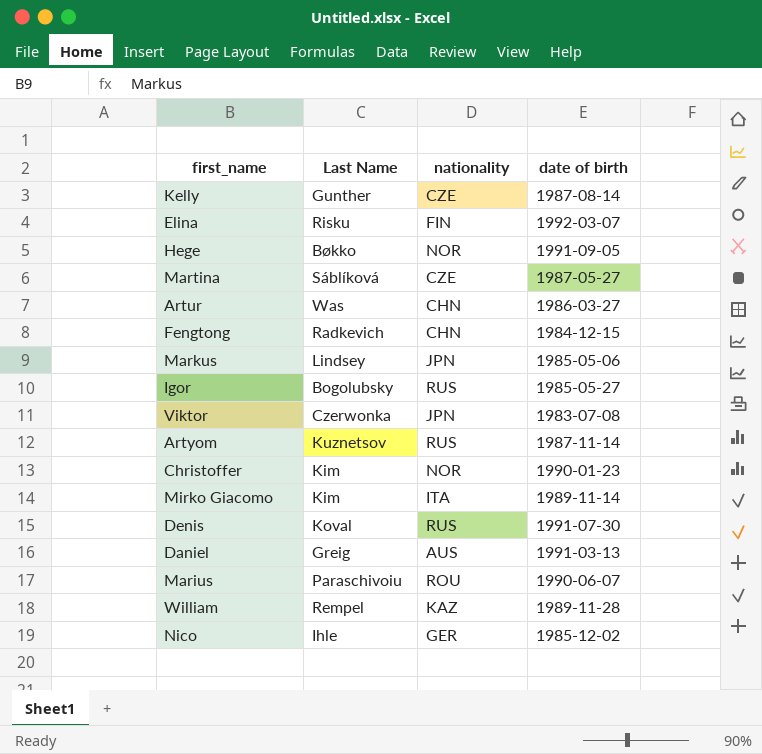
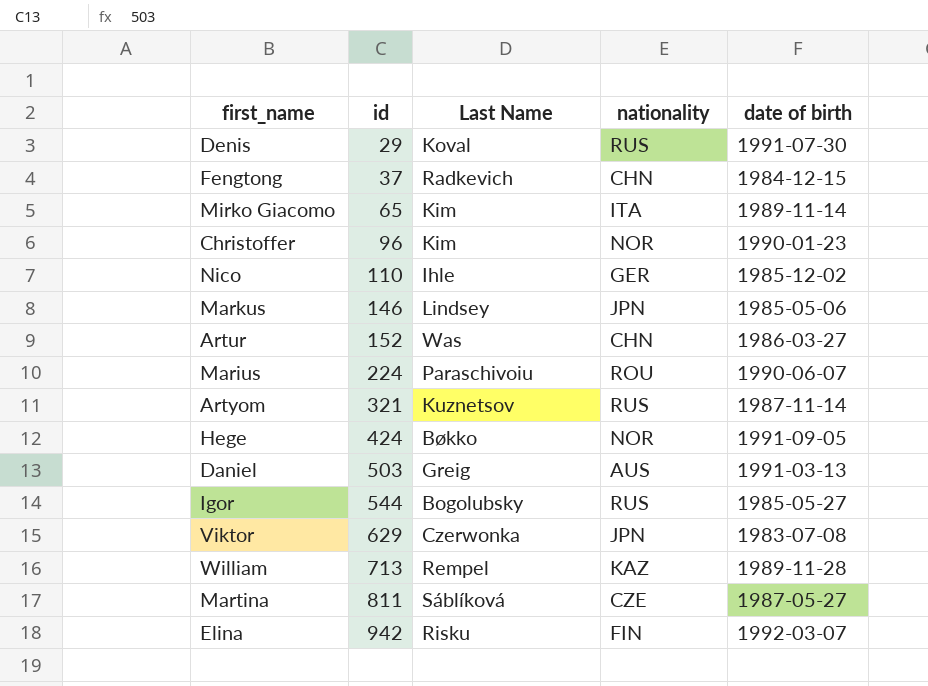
row order: none -> id ascending
column id | position: none -> 2
row Kelly: Gunther | CZE | 1987-08-14 -> none

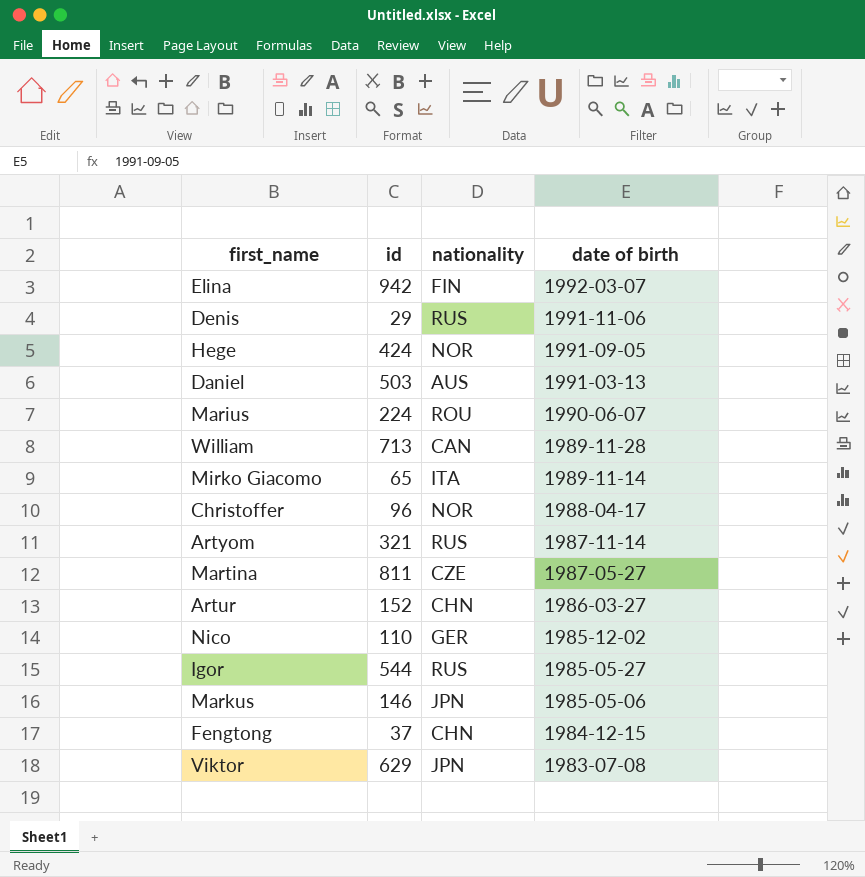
row order: id ascending -> date of birth descending
column Last Name | position: 3 -> none
Denis | date of birth: 1991-07-30 -> 1991-11-06
William | nationality: KAZ -> CAN
Christoffer | date of birth: 1990-01-23 -> 1988-04-17

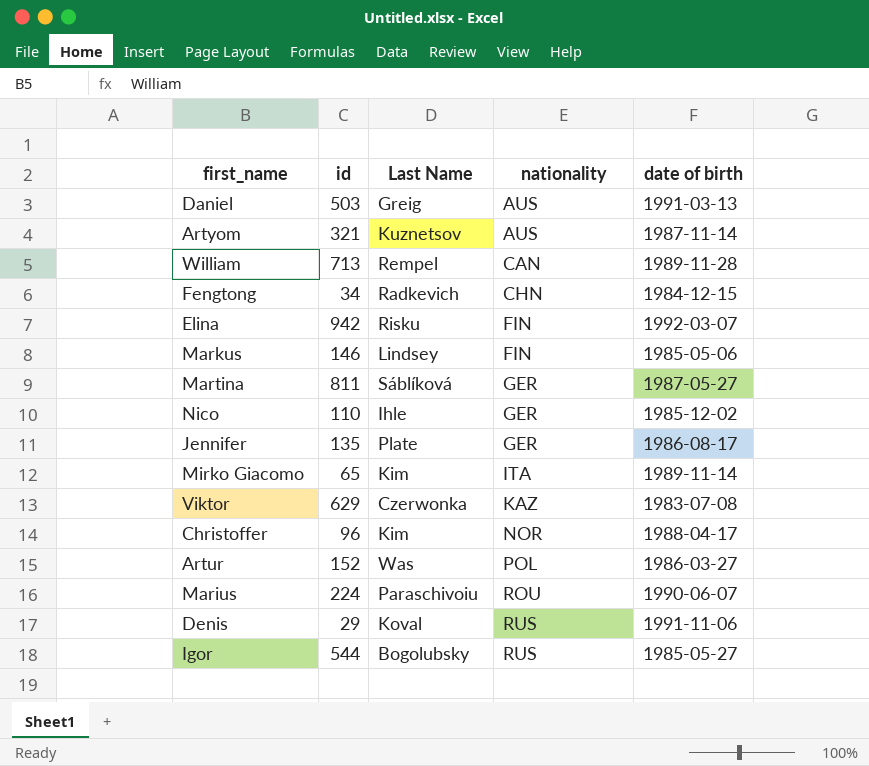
row order: date of birth descending -> nationality ascending
column Last Name | position: none -> 3
row Hege: 424 | NOR | 1991-09-05 -> none
Artyom | nationality: RUS -> AUS
Fengtong | id: 37 -> 34
Markus | nationality: JPN -> FIN
Martina | nationality: CZE -> GER
row Jennifer: none -> 135 | Plate | GER | 1986-08-17
Viktor | nationality: JPN -> KAZ
Artur | nationality: CHN -> POL

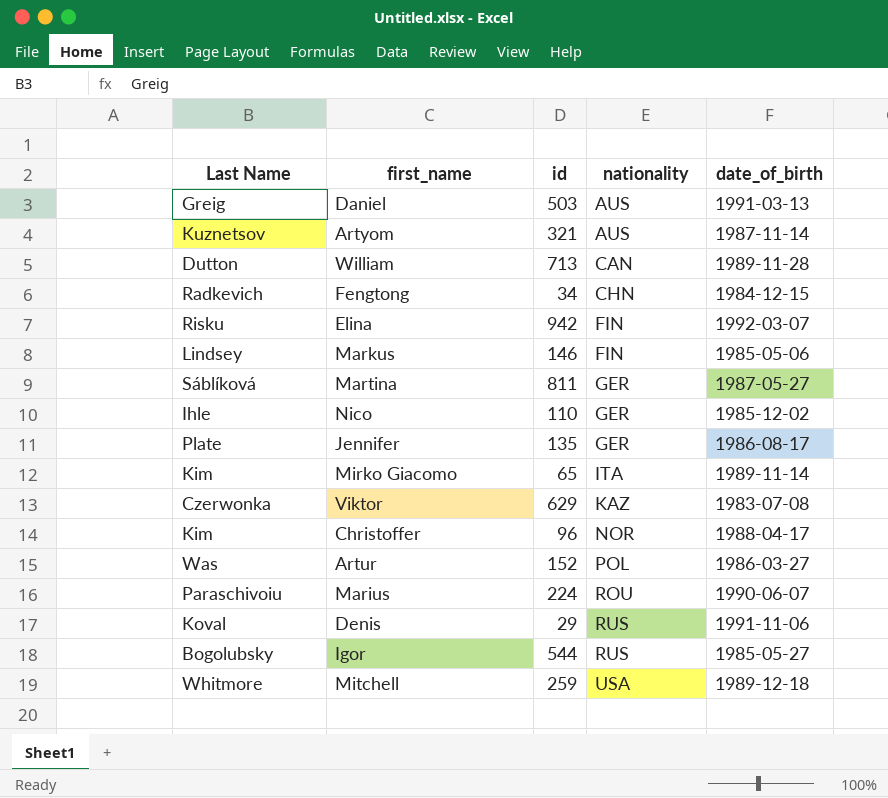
column Last Name | position: 3 -> 1
column name: date of birth -> date_of_birth
William | Last Name: Rempel -> Dutton
row Mitchell: none -> Whitmore | 259 | USA | 1989-12-18

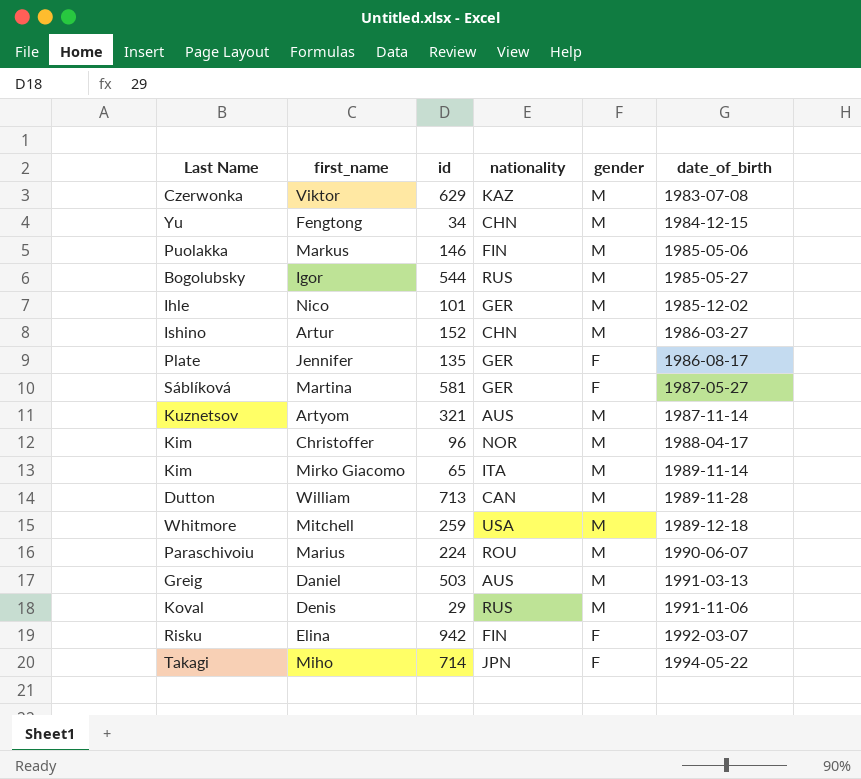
row order: nationality ascending -> date_of_birth ascending
column gender | position: none -> 5
Fengtong | Last Name: Radkevich -> Yu
Markus | Last Name: Lindsey -> Puolakka
Nico | id: 110 -> 101
Artur | Last Name: Was -> Ishino
Artur | nationality: POL -> CHN
Martina | id: 811 -> 581
row Miho: none -> Takagi | 714 | JPN | F | 1994-05-22

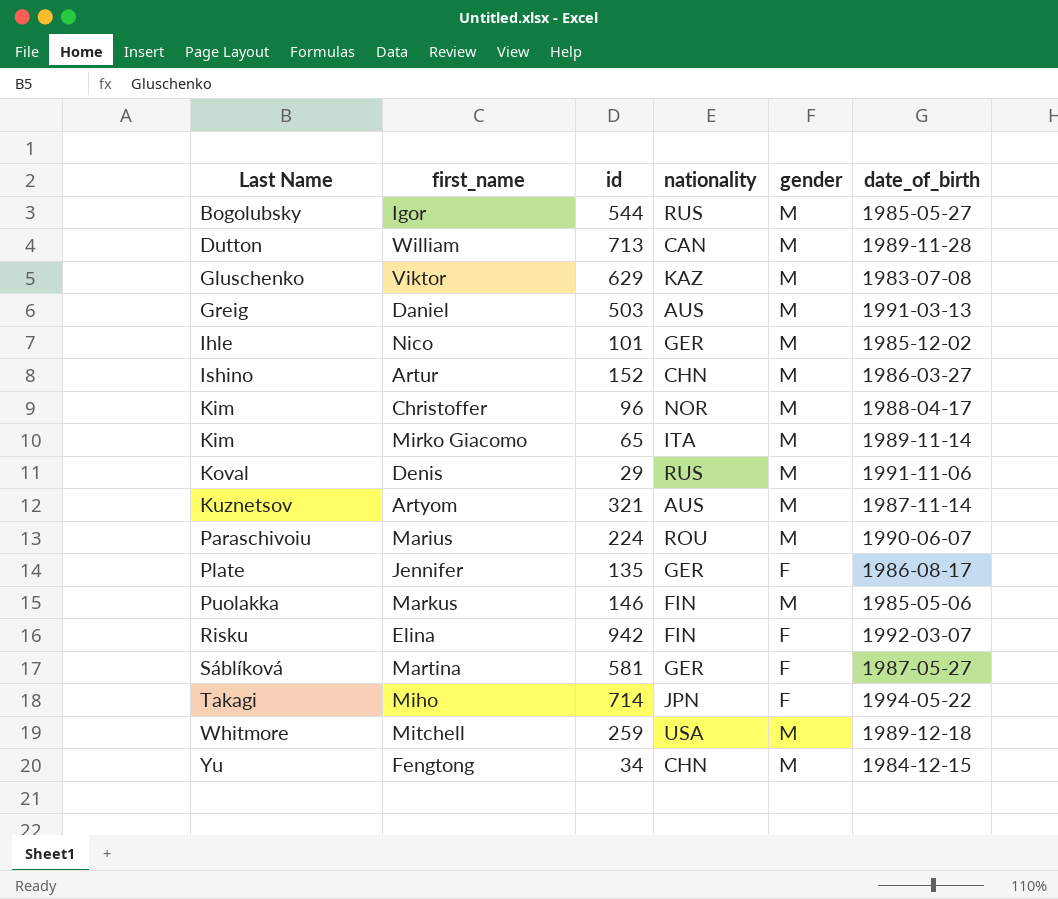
row order: date_of_birth ascending -> Last Name ascending
Viktor | Last Name: Czerwonka -> Gluschenko

